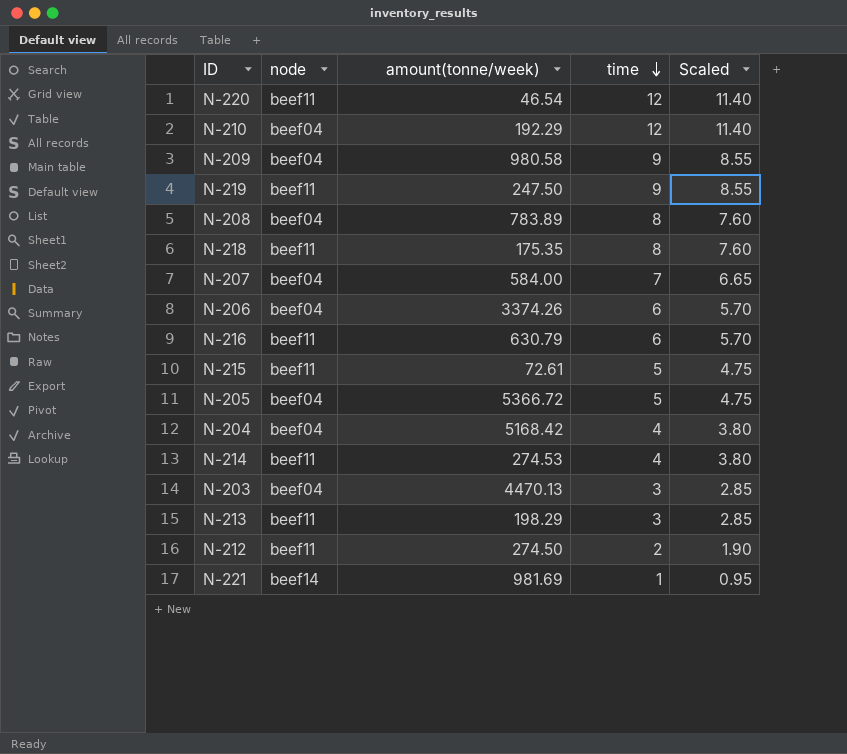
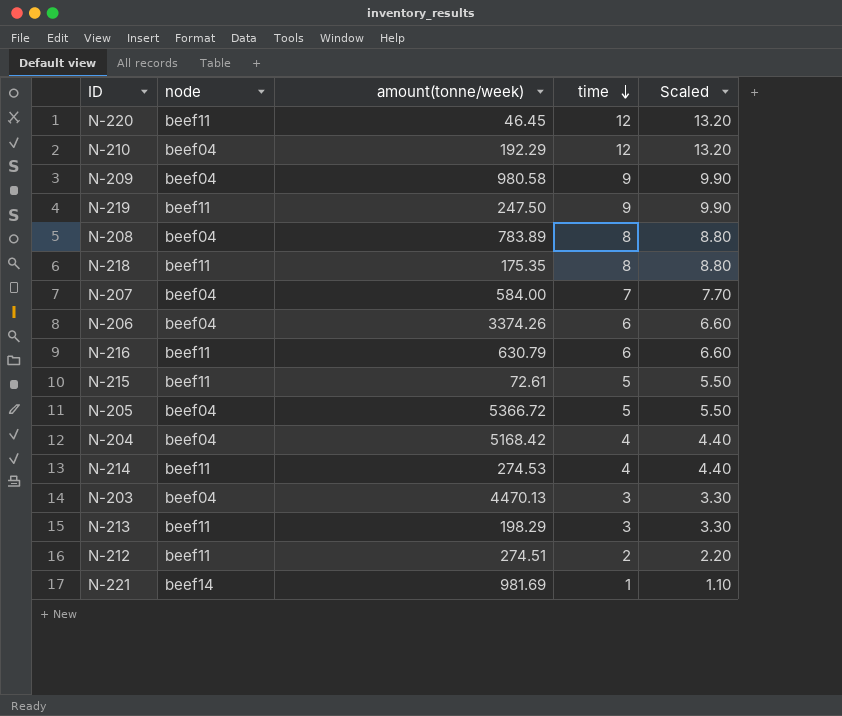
column Scaled | formula: [time] * 0.95 -> [time] * 1.1
N-220 | amount(tonne/week): 46.54 -> 46.45
N-212 | amount(tonne/week): 274.50 -> 274.51

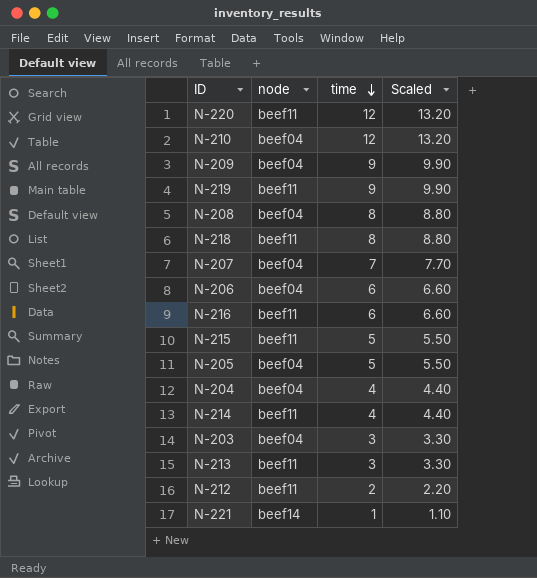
column amount(tonne/week) | position: 3 -> none

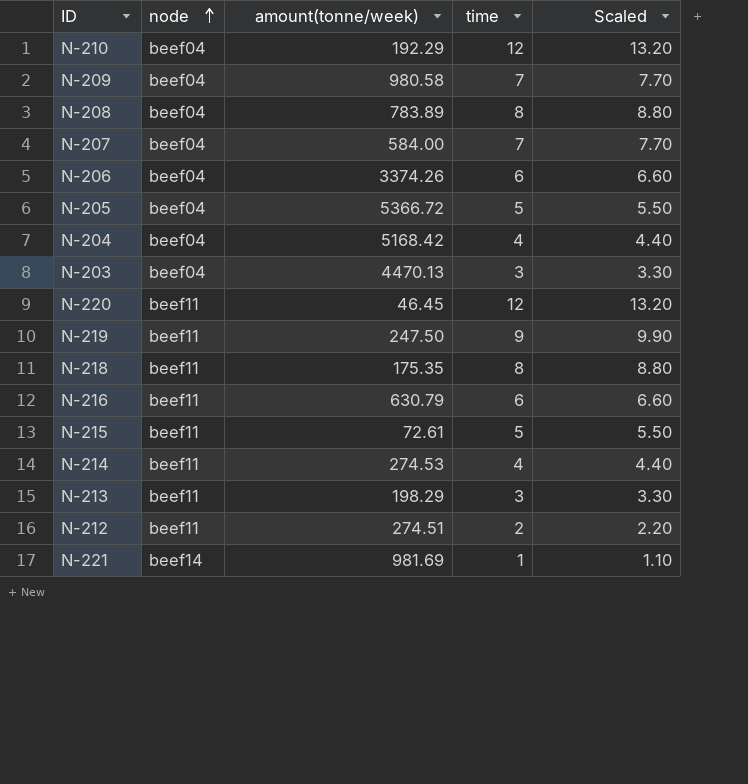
row order: time descending -> node ascending
column amount(tonne/week) | position: none -> 3
N-209 | time: 9 -> 7
N-209 | Scaled: 9.90 -> 7.70

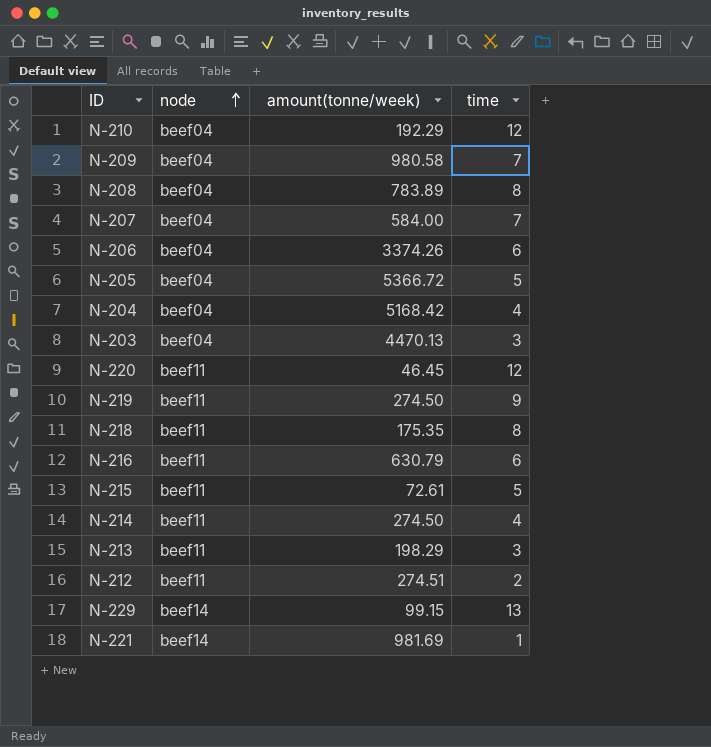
column Scaled | formula: [time] * 1.1 -> none
N-219 | amount(tonne/week): 247.50 -> 274.50
N-214 | amount(tonne/week): 274.53 -> 274.50
row N-229: none -> beef14 | 99.15 | 13

